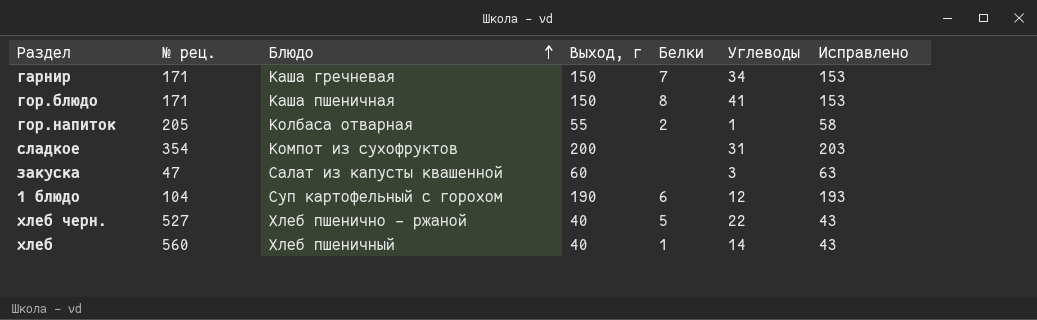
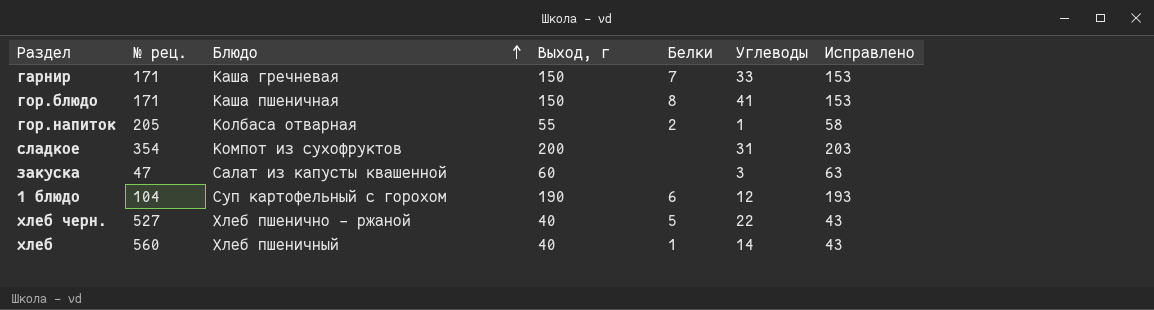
гарнир | Углеводы: 34 -> 33

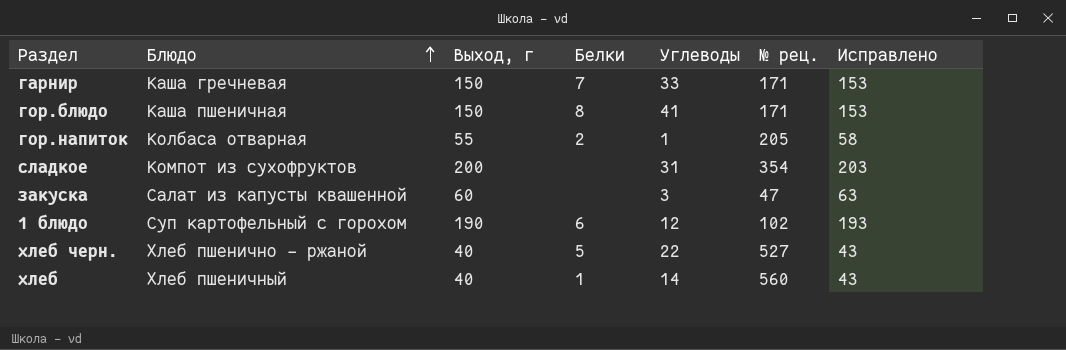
column № рец. | position: 2 -> 6
1 блюдо | № рец.: 104 -> 102

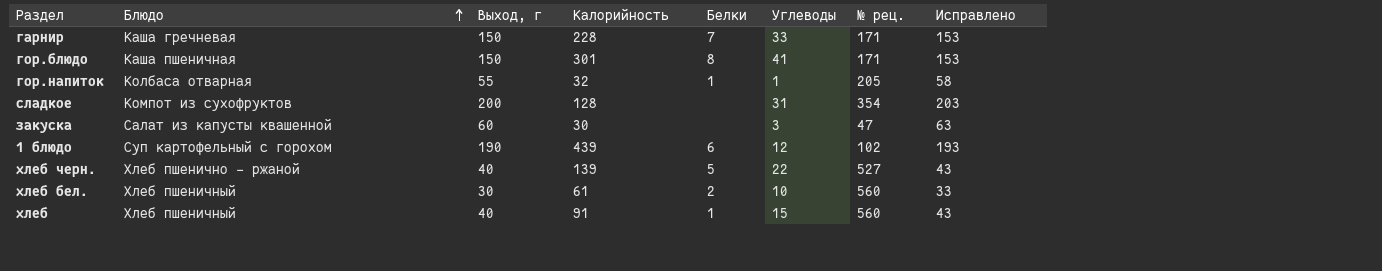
column Калорийность | position: none -> 4
гор.напиток | Белки: 2 -> 1
row хлеб бел.: none -> Хлеб пшеничный | 30 | 61 | 2 | 10 | 560 | 33
хлеб | Углеводы: 14 -> 15

